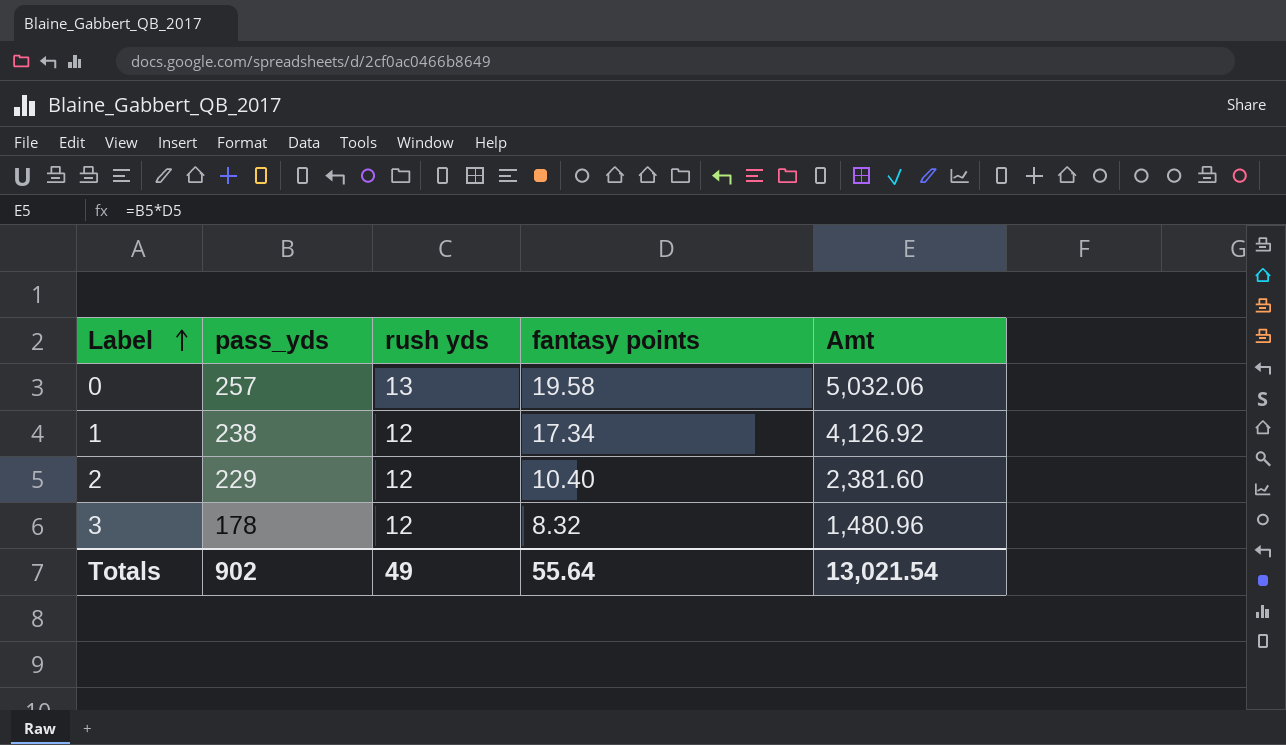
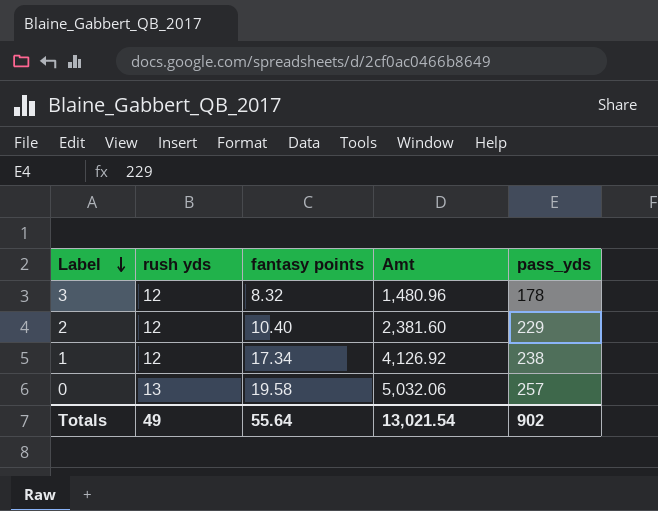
row order: Label ascending -> Label descending
column pass_yds | position: 2 -> 5

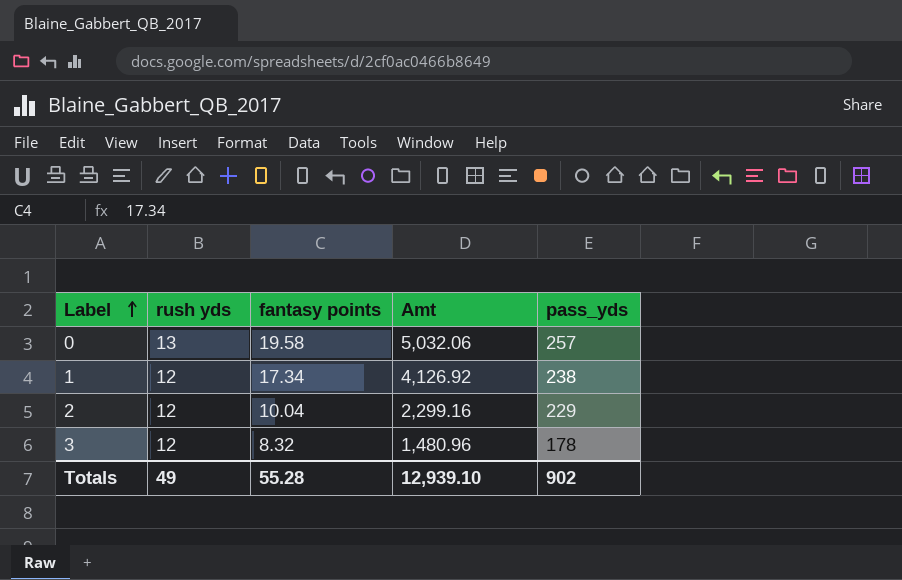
row order: Label descending -> Label ascending
2 | fantasy points: 10.40 -> 10.04
2 | Amt: 2,381.60 -> 2,299.16
Totals | fantasy points: 55.64 -> 55.28
Totals | Amt: 13,021.54 -> 12,939.10

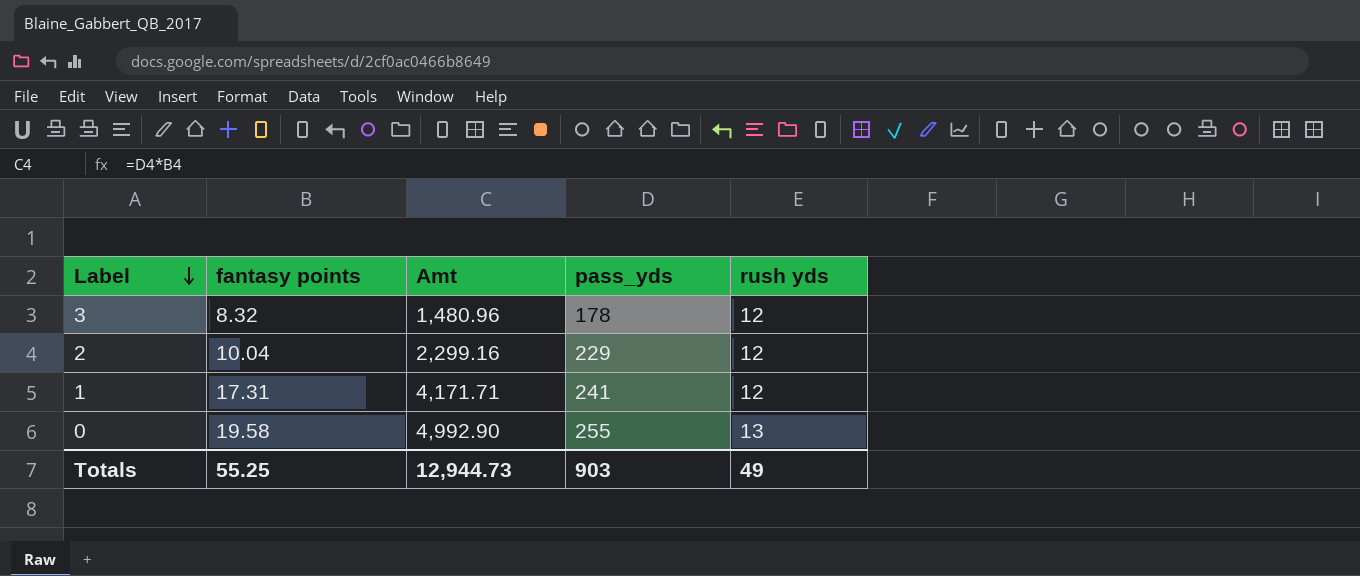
row order: Label ascending -> Label descending
column rush yds | position: 2 -> 5
1 | fantasy points: 17.34 -> 17.31
1 | Amt: 4,126.92 -> 4,171.71
1 | pass_yds: 238 -> 241
0 | Amt: 5,032.06 -> 4,992.90
0 | pass_yds: 257 -> 255
Totals | fantasy points: 55.28 -> 55.25
Totals | Amt: 12,939.10 -> 12,944.73
Totals | pass_yds: 902 -> 903

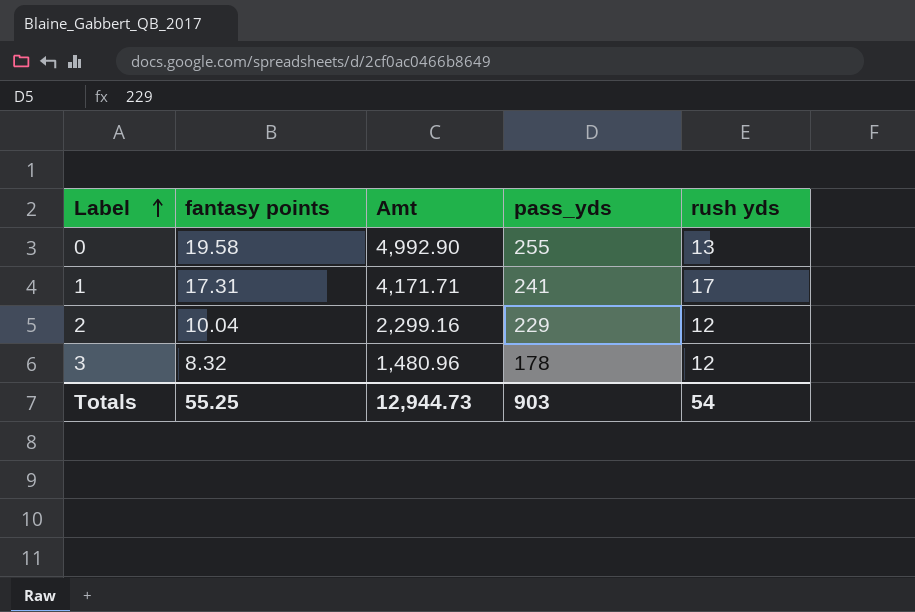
row order: Label descending -> Label ascending
1 | rush yds: 12 -> 17
Totals | rush yds: 49 -> 54

